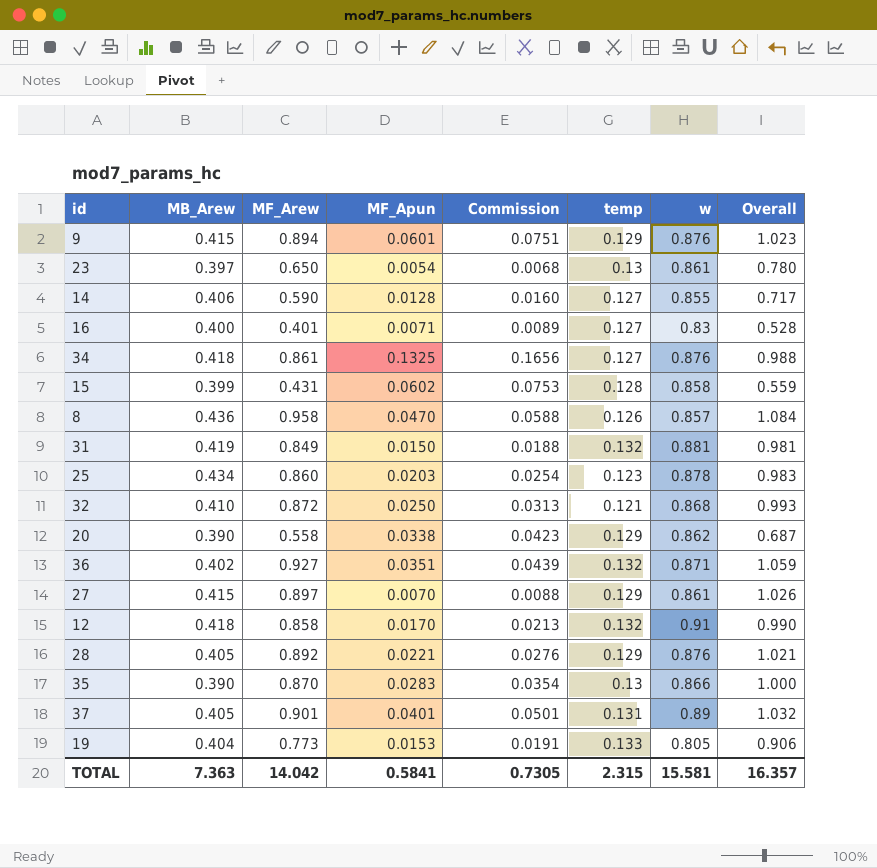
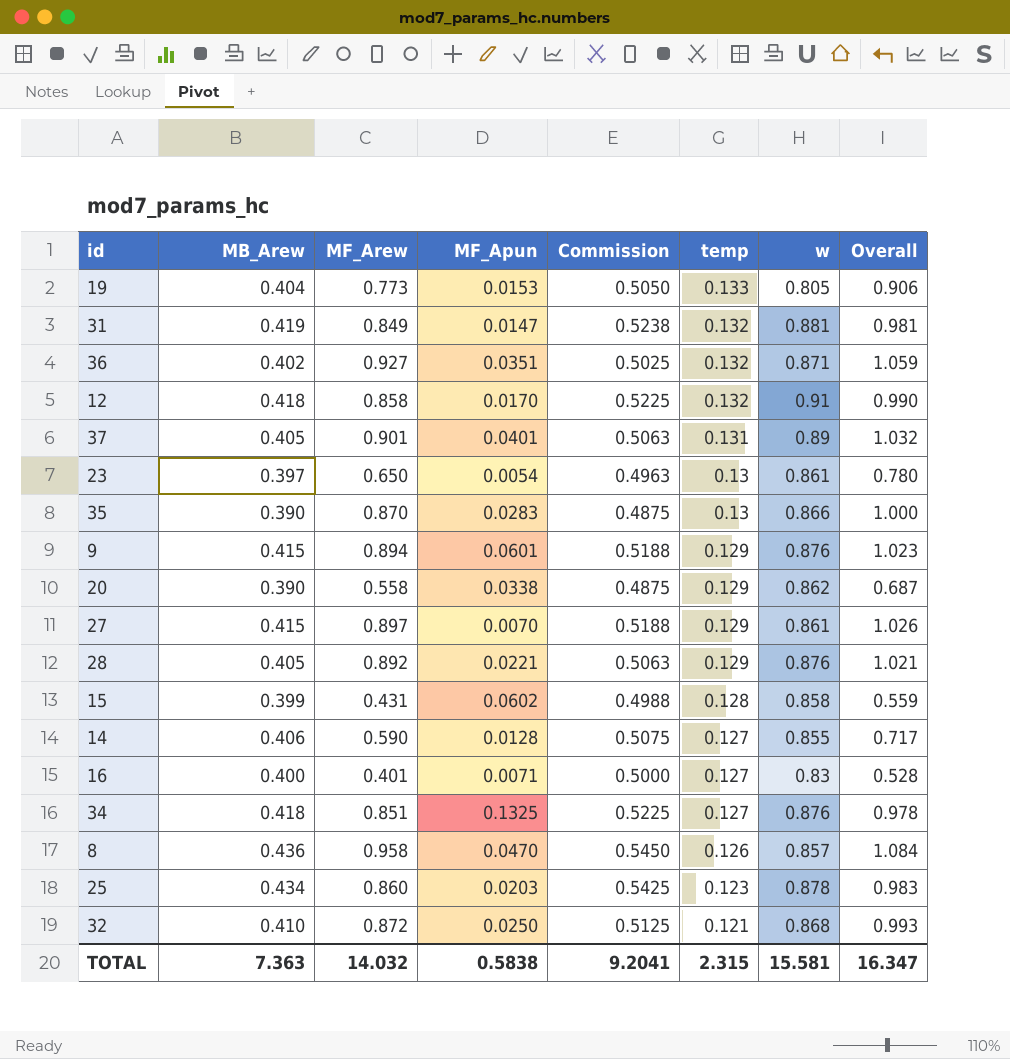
row order: none -> temp descending
column Commission | formula: [MF_Apun] * 1.25 -> [MB_Arew] * 1.25
31 | MF_Apun: 0.0150 -> 0.0147
34 | MF_Arew: 0.861 -> 0.851
34 | Overall: 0.988 -> 0.978
TOTAL | MF_Arew: 14.042 -> 14.032
TOTAL | MF_Apun: 0.5841 -> 0.5838
TOTAL | Commission: 0.7305 -> 9.2041
TOTAL | Overall: 16.357 -> 16.347

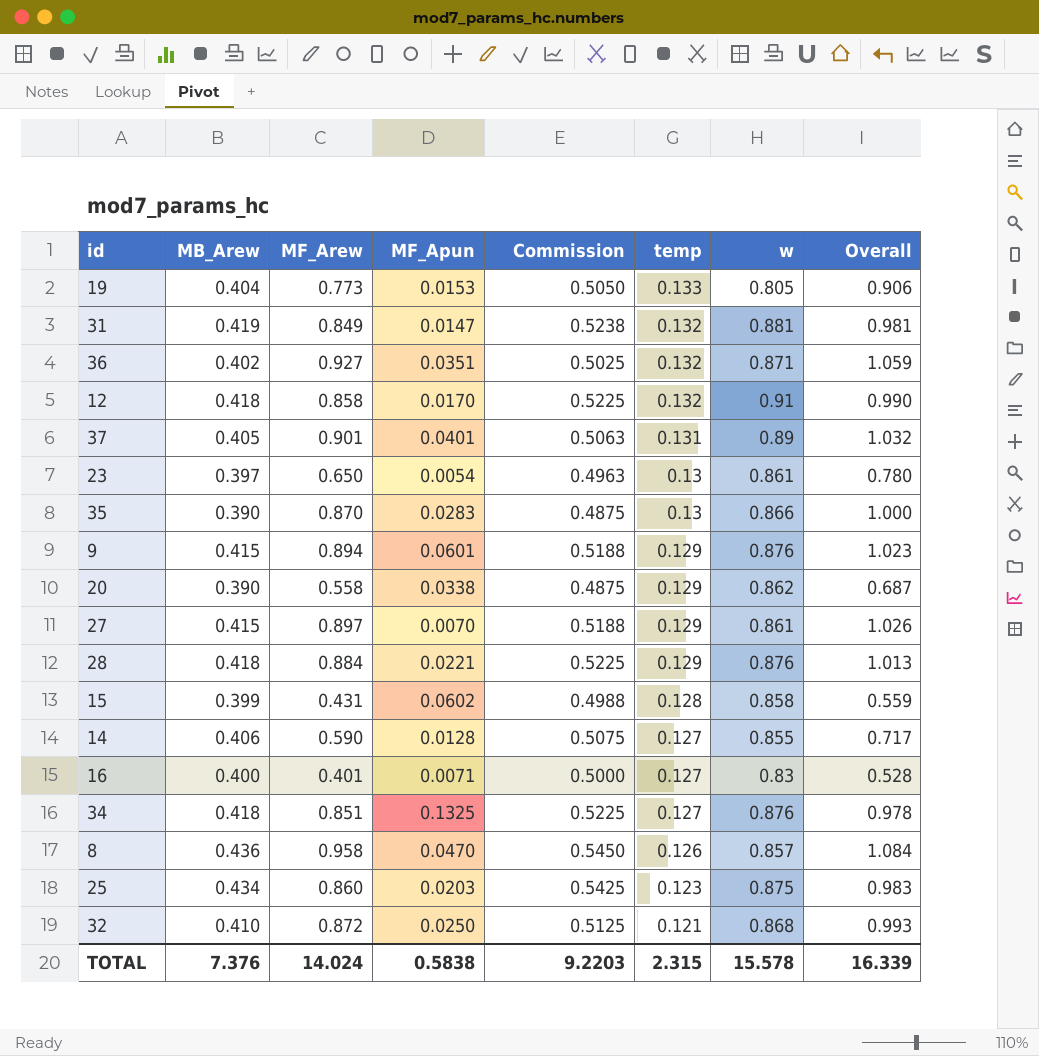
28 | MB_Arew: 0.405 -> 0.418
28 | MF_Arew: 0.892 -> 0.884
28 | Commission: 0.5063 -> 0.5225
28 | Overall: 1.021 -> 1.013
25 | w: 0.878 -> 0.875
TOTAL | MB_Arew: 7.363 -> 7.376
TOTAL | MF_Arew: 14.032 -> 14.024
TOTAL | Commission: 9.2041 -> 9.2203
TOTAL | w: 15.581 -> 15.578
TOTAL | Overall: 16.347 -> 16.339

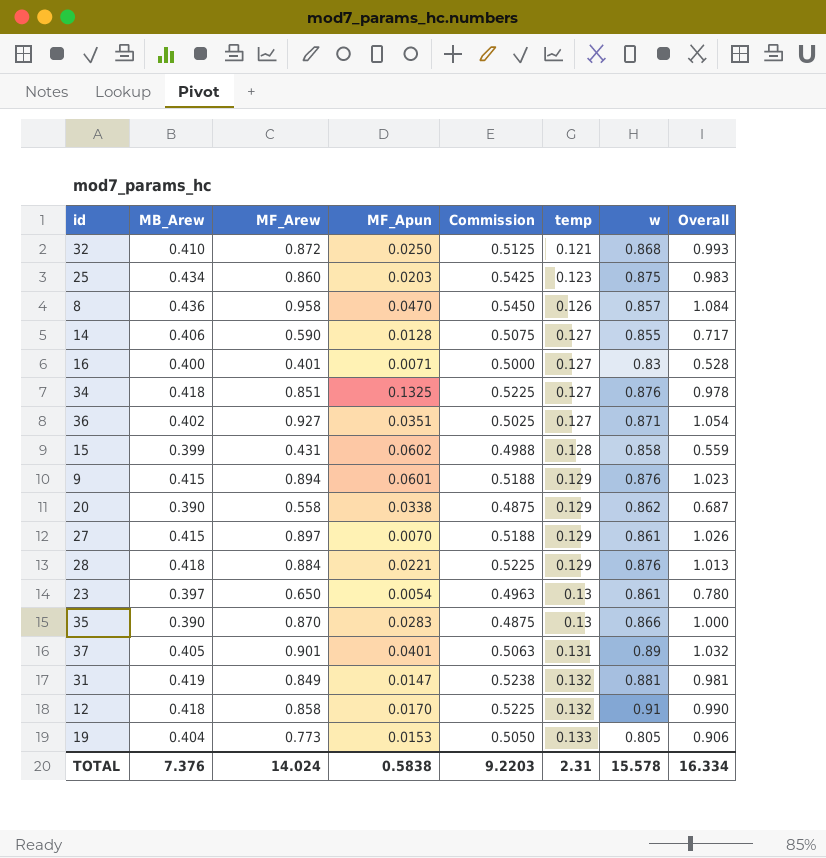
row order: temp descending -> temp ascending
36 | temp: 0.132 -> 0.127
36 | Overall: 1.059 -> 1.054
TOTAL | temp: 2.315 -> 2.31
TOTAL | Overall: 16.339 -> 16.334

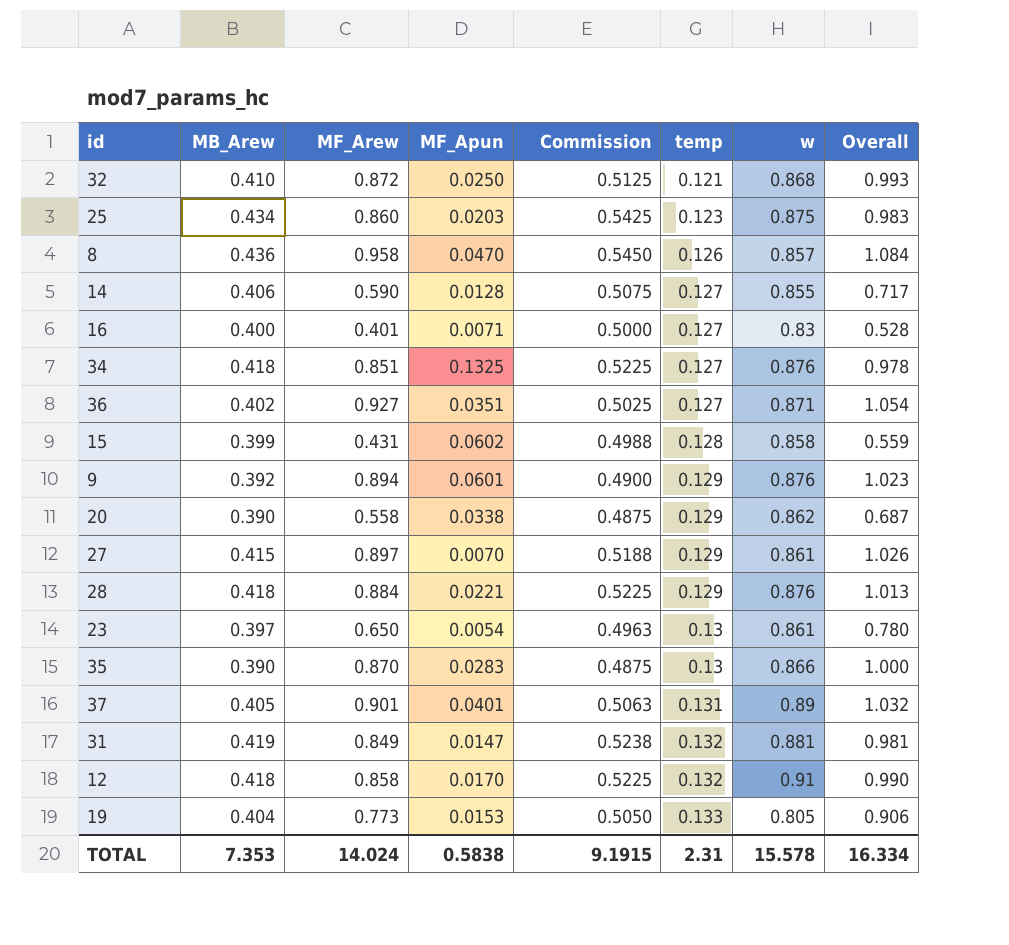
9 | MB_Arew: 0.415 -> 0.392
9 | Commission: 0.5188 -> 0.4900
TOTAL | MB_Arew: 7.376 -> 7.353
TOTAL | Commission: 9.2203 -> 9.1915

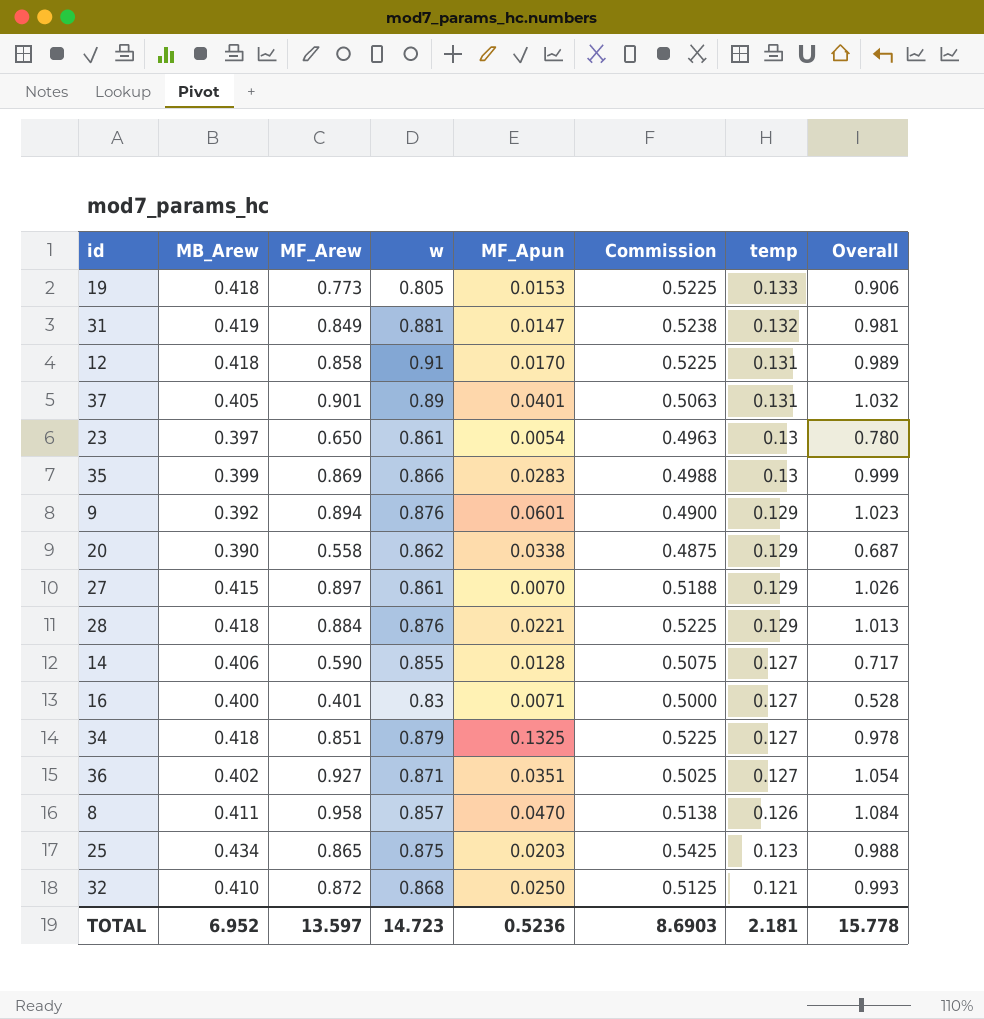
row order: temp ascending -> temp descending
column w | position: 7 -> 4
row 15: 0.399 | 0.431 | 0.0602 | 0.4988 | 0.128 | 0.858 | 0.559 -> none
19 | MB_Arew: 0.404 -> 0.418
19 | Commission: 0.5050 -> 0.5225
12 | temp: 0.132 -> 0.131
12 | Overall: 0.990 -> 0.989
35 | MB_Arew: 0.390 -> 0.399
35 | MF_Arew: 0.870 -> 0.869
35 | Commission: 0.4875 -> 0.4988
35 | Overall: 1.000 -> 0.999
34 | w: 0.876 -> 0.879
8 | MB_Arew: 0.436 -> 0.411
8 | Commission: 0.5450 -> 0.5138
25 | MF_Arew: 0.860 -> 0.865
25 | Overall: 0.983 -> 0.988
TOTAL | MB_Arew: 7.353 -> 6.952
TOTAL | MF_Arew: 14.024 -> 13.597
TOTAL | w: 15.578 -> 14.723
TOTAL | MF_Apun: 0.5838 -> 0.5236
TOTAL | Commission: 9.1915 -> 8.6903
TOTAL | temp: 2.31 -> 2.181
TOTAL | Overall: 16.334 -> 15.778

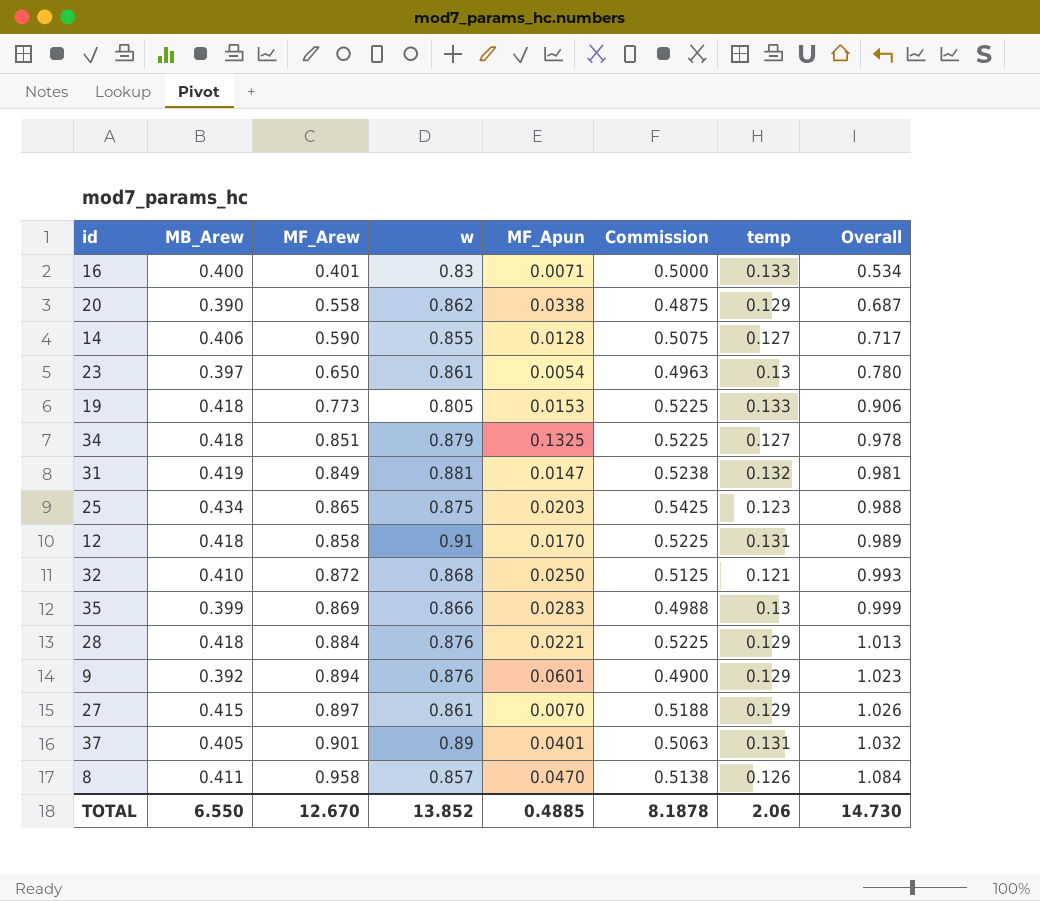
row order: temp descending -> Overall ascending
row 36: 0.402 | 0.927 | 0.871 | 0.0351 | 0.5025 | 0.127 | 1.054 -> none
16 | temp: 0.127 -> 0.133
16 | Overall: 0.528 -> 0.534
TOTAL | MB_Arew: 6.952 -> 6.550
TOTAL | MF_Arew: 13.597 -> 12.670
TOTAL | w: 14.723 -> 13.852
TOTAL | MF_Apun: 0.5236 -> 0.4885
TOTAL | Commission: 8.6903 -> 8.1878
TOTAL | temp: 2.181 -> 2.06
TOTAL | Overall: 15.778 -> 14.730

